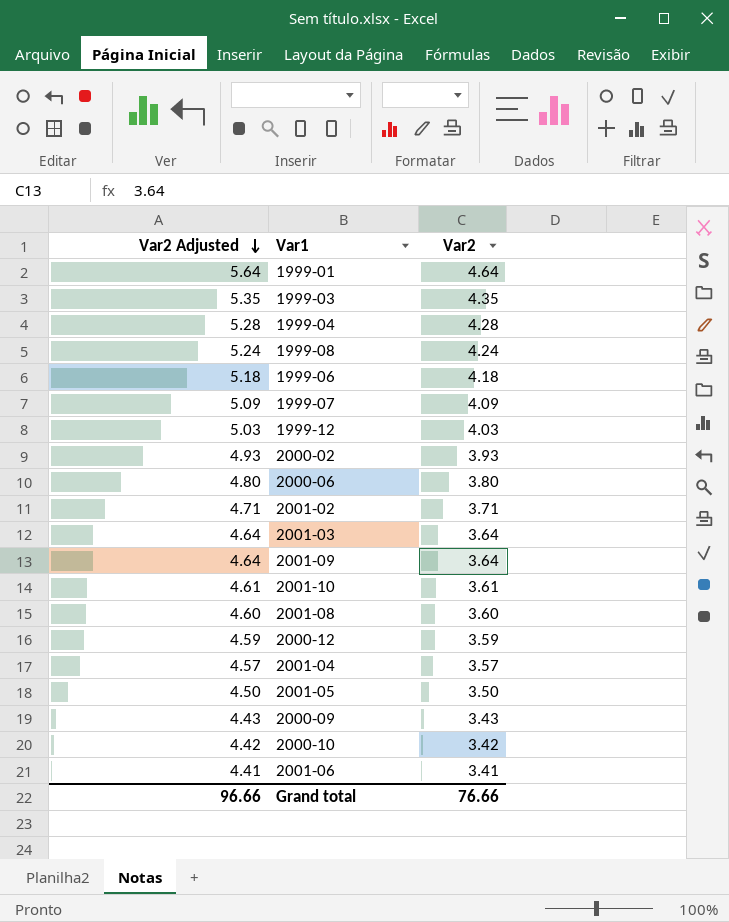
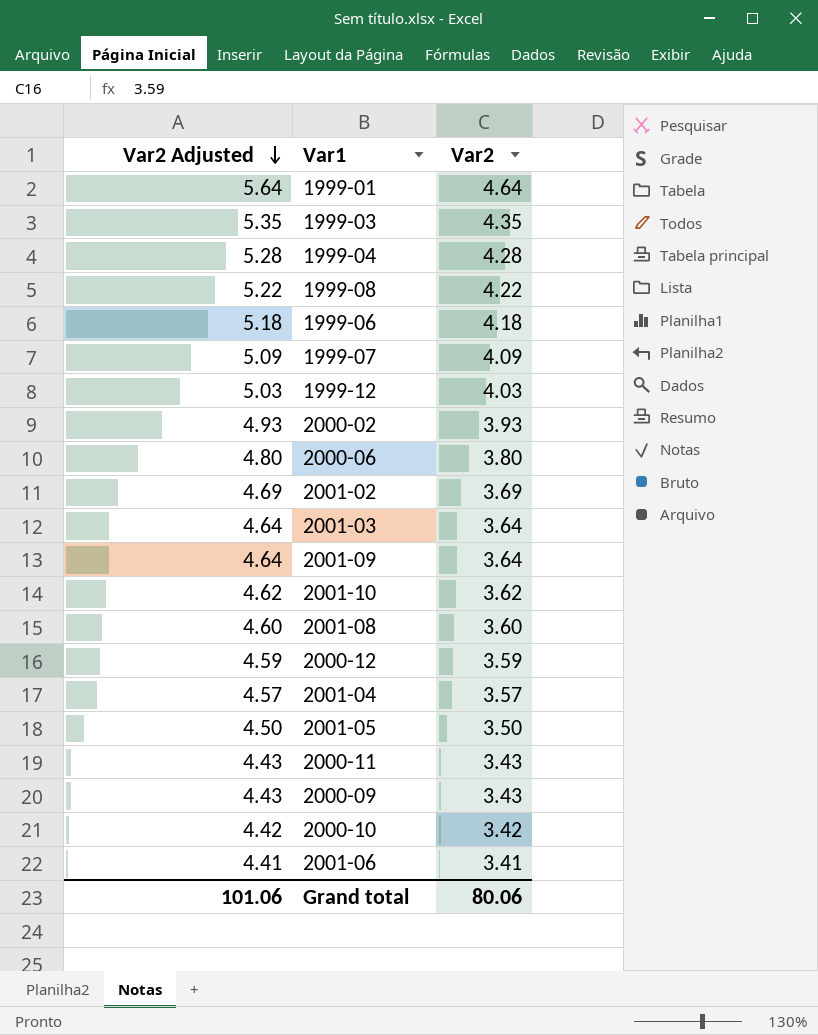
1999-08 | Var2 Adjusted: 5.24 -> 5.22
1999-08 | Var2: 4.24 -> 4.22
2001-02 | Var2 Adjusted: 4.71 -> 4.69
2001-02 | Var2: 3.71 -> 3.69
2001-10 | Var2 Adjusted: 4.61 -> 4.62
2001-10 | Var2: 3.61 -> 3.62
row 2000-11: none -> 4.43 | 3.43
Grand total | Var2 Adjusted: 96.66 -> 101.06
Grand total | Var2: 76.66 -> 80.06

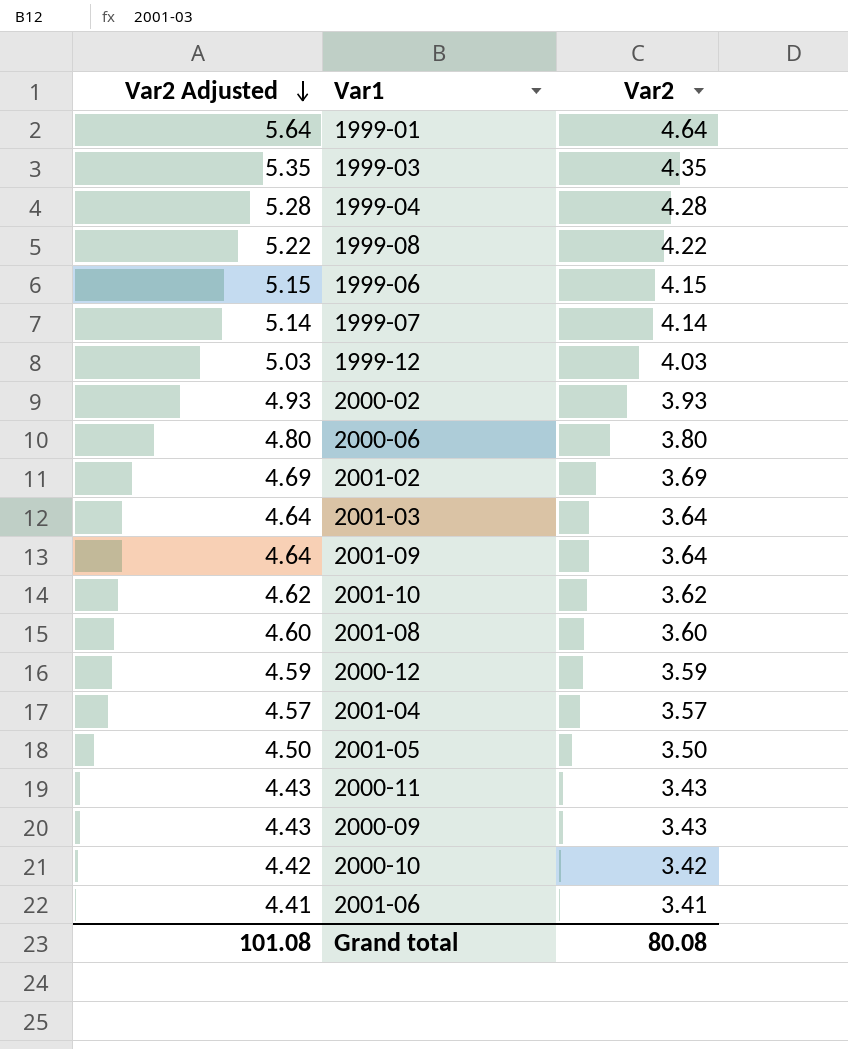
1999-06 | Var2 Adjusted: 5.18 -> 5.15
1999-06 | Var2: 4.18 -> 4.15
1999-07 | Var2 Adjusted: 5.09 -> 5.14
1999-07 | Var2: 4.09 -> 4.14
Grand total | Var2 Adjusted: 101.06 -> 101.08
Grand total | Var2: 80.06 -> 80.08

